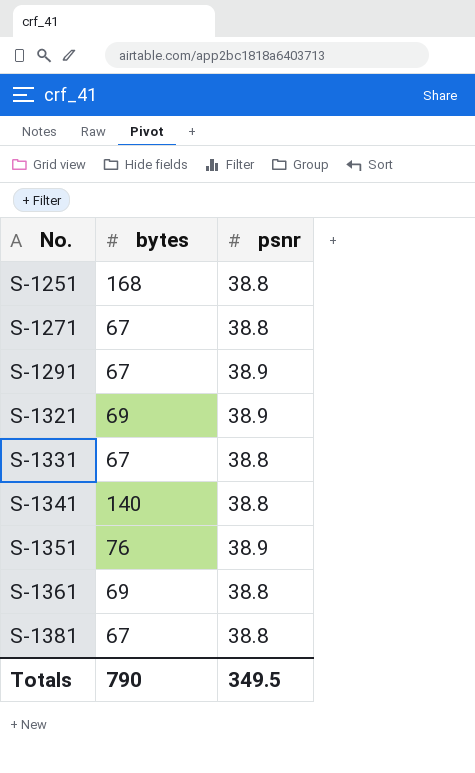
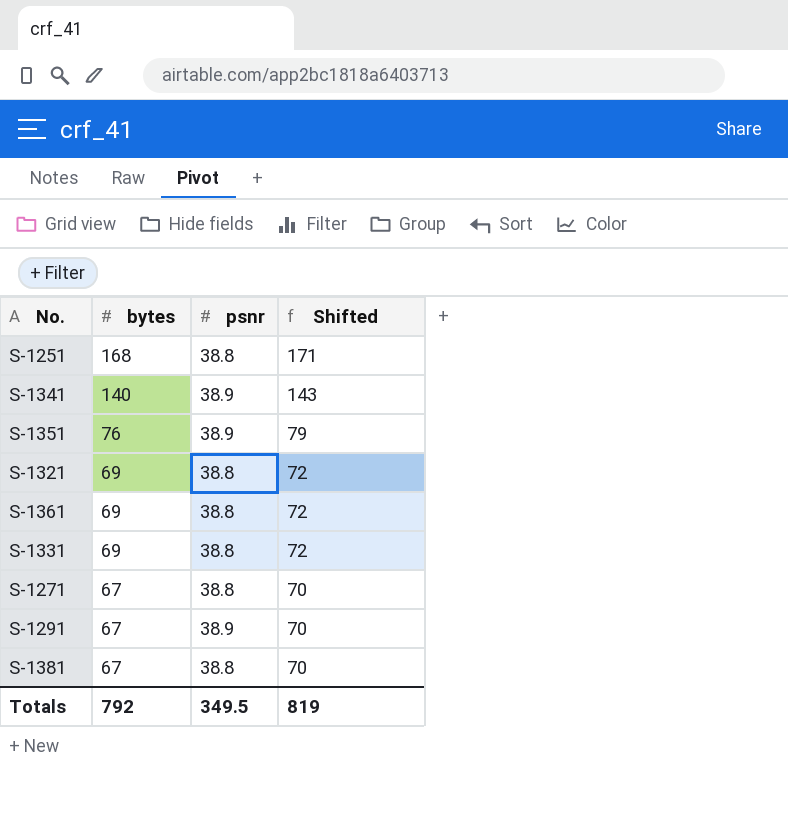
row order: No. ascending -> bytes descending
column Shifted | formula: none -> [bytes] + 3
S-1341 | psnr: 38.8 -> 38.9
S-1321 | psnr: 38.9 -> 38.8
S-1331 | bytes: 67 -> 69
Totals | bytes: 790 -> 792

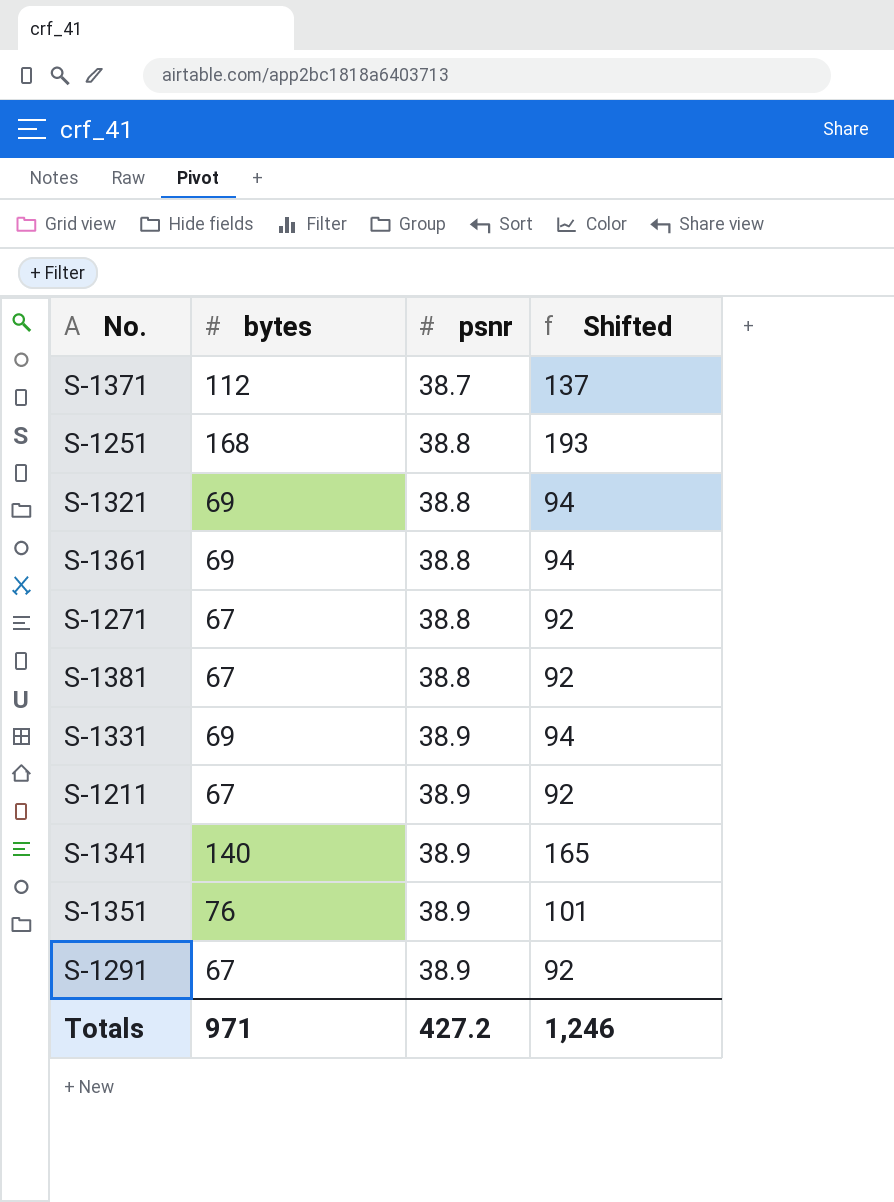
row order: bytes descending -> psnr ascending
column Shifted | formula: [bytes] + 3 -> [bytes] + 25
row S-1371: none -> 112 | 38.7 | 137
S-1331 | psnr: 38.8 -> 38.9
row S-1211: none -> 67 | 38.9 | 92
Totals | bytes: 792 -> 971
Totals | psnr: 349.5 -> 427.2
Totals | Shifted: 819 -> 1,246

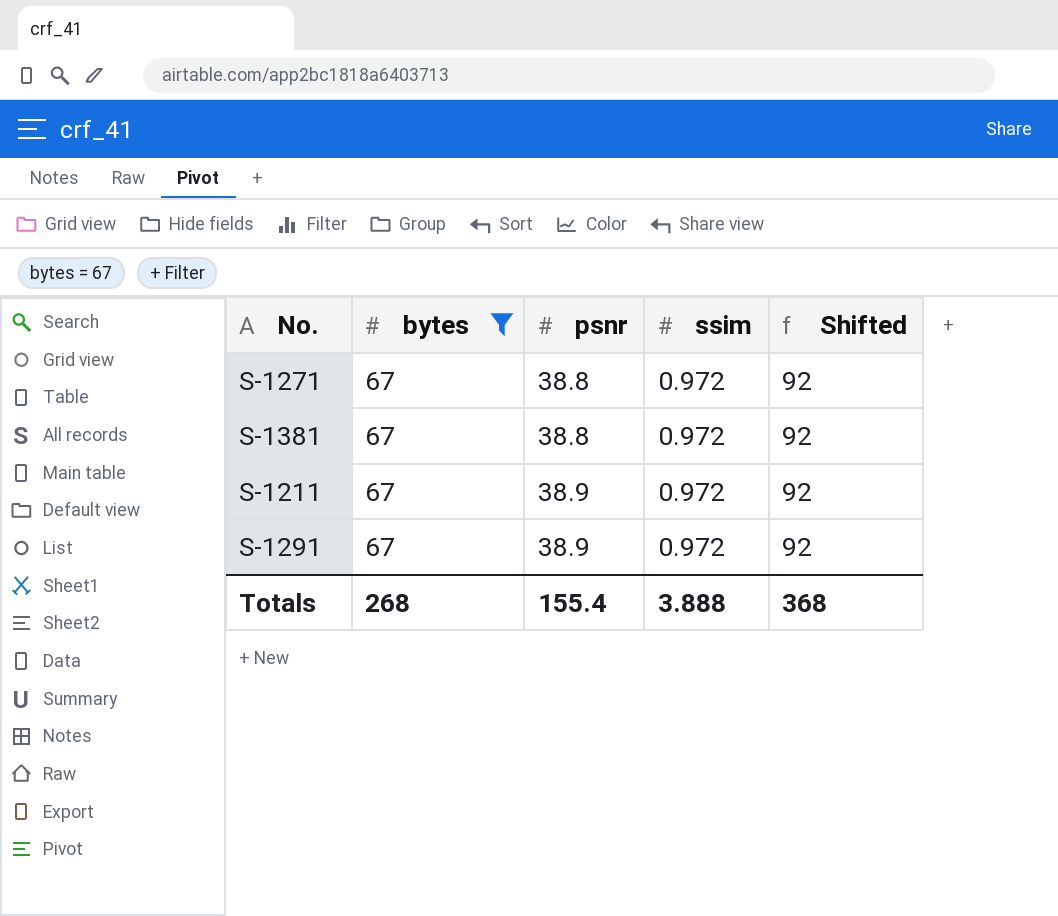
filter: none -> bytes = 67
column ssim | position: none -> 4
Totals | bytes: 971 -> 268
Totals | psnr: 427.2 -> 155.4
Totals | Shifted: 1,246 -> 368

